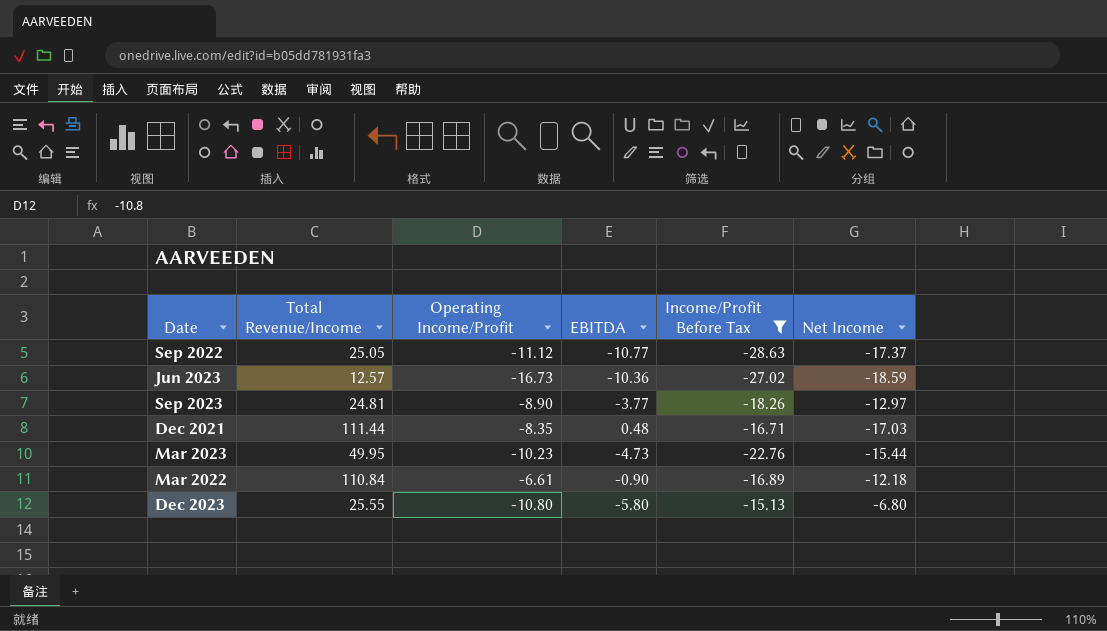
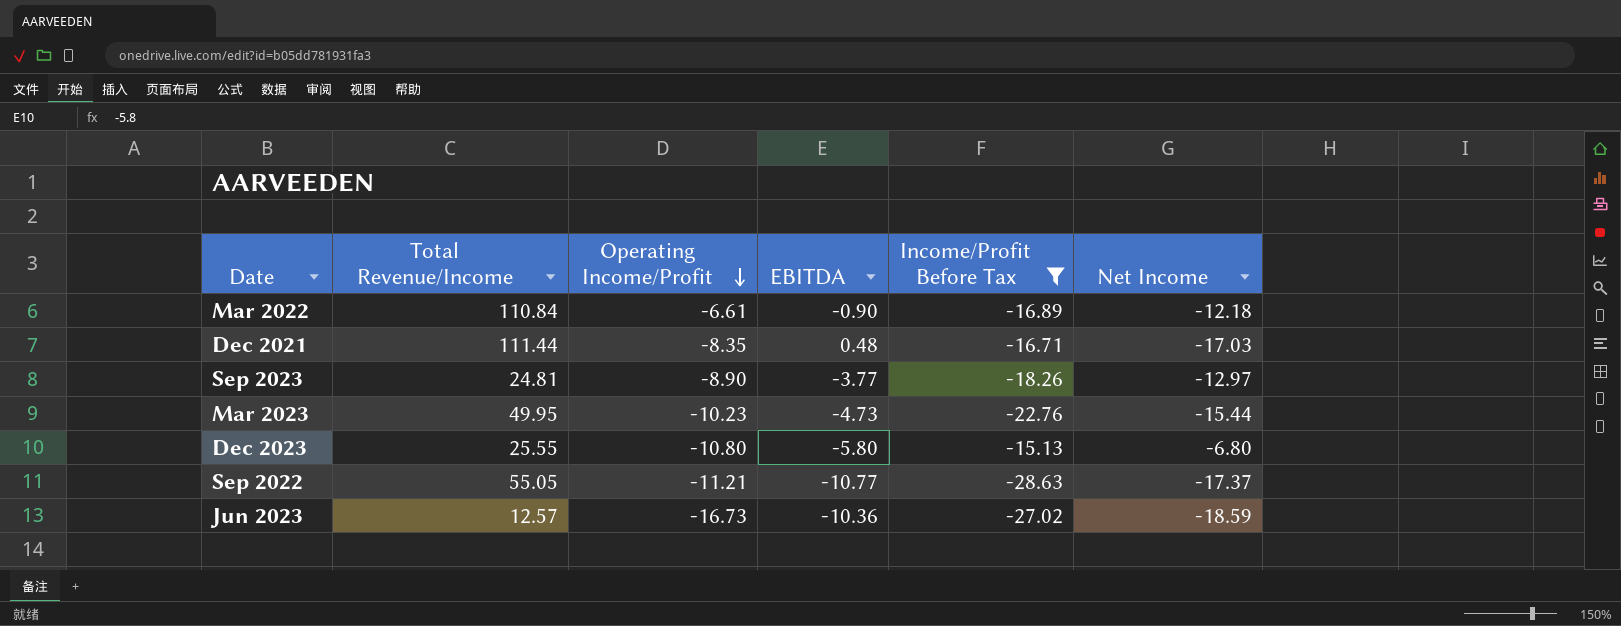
row order: none -> Operating Income/Profit descending
Sep 2022 | Total Revenue/Income: 25.05 -> 55.05
Sep 2022 | Operating Income/Profit: -11.12 -> -11.21

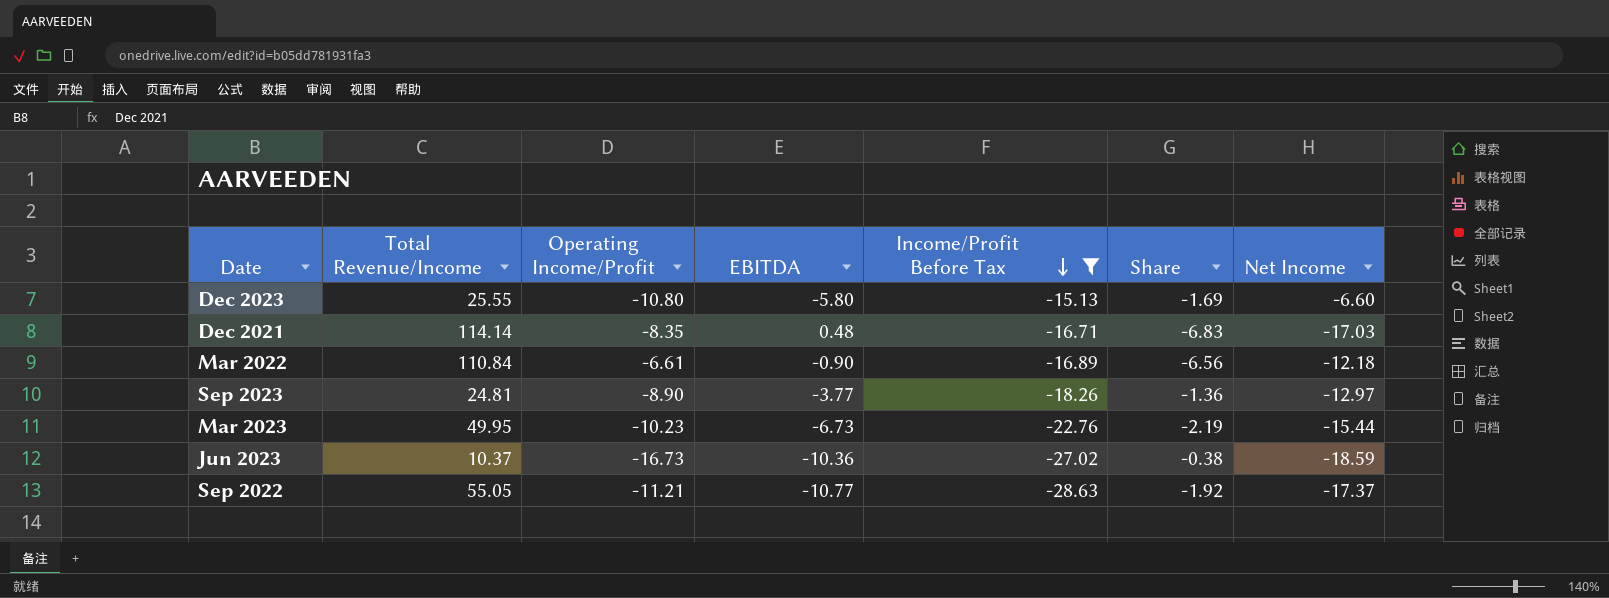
row order: Operating Income/Profit descending -> Income/Profit Before Tax descending
column Share | formula: none -> [Total Revenue/Income] / [Income/Profit Before Tax]
Dec 2023 | Net Income: -6.80 -> -6.60
Dec 2021 | Total Revenue/Income: 111.44 -> 114.14
Mar 2023 | EBITDA: -4.73 -> -6.73
Jun 2023 | Total Revenue/Income: 12.57 -> 10.37

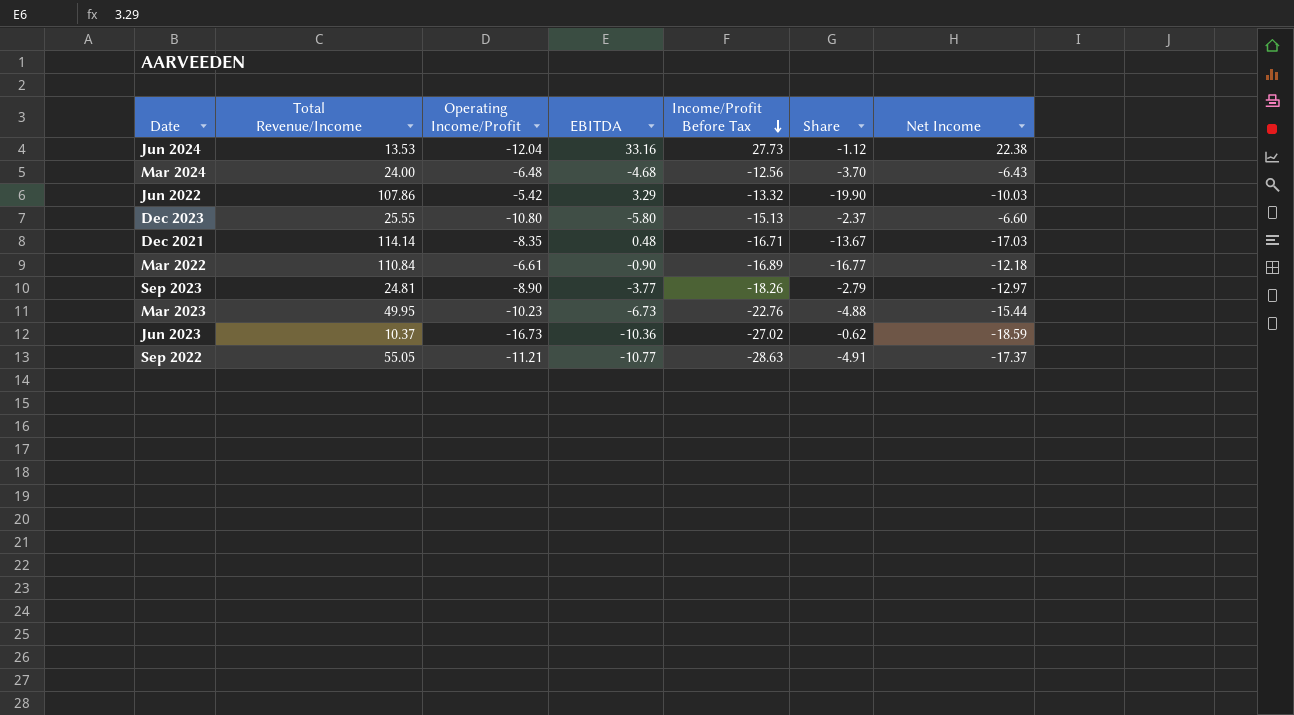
filter: Income/Profit Before Tax <= -15.13 -> none
column Share | formula: [Total Revenue/Income] / [Income/Profit Before Tax] -> [Total Revenue/Income] / [Operating Income/Profit]

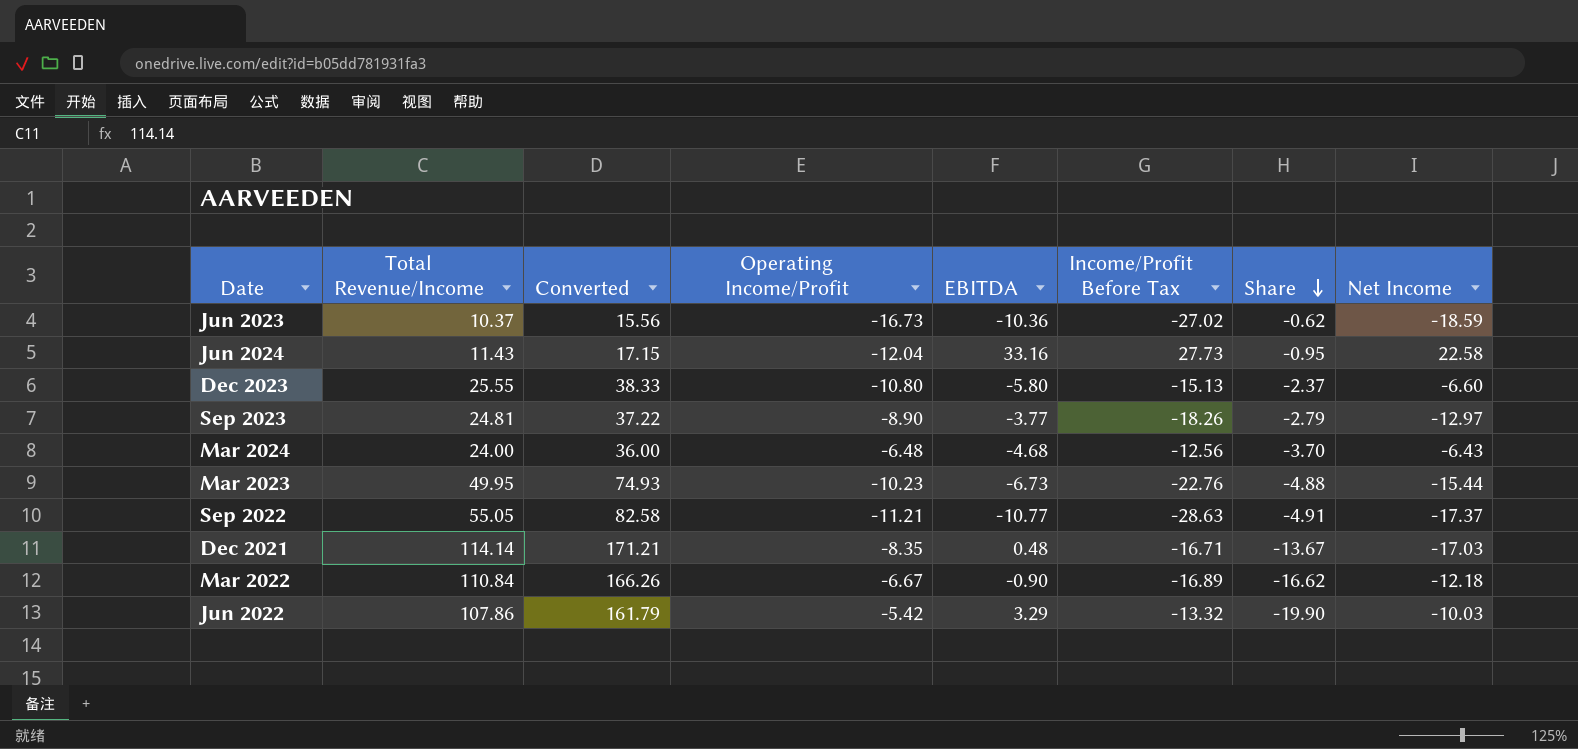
row order: Income/Profit Before Tax descending -> Share descending
column Converted | formula: none -> [Total Revenue/Income] * 1.5
Jun 2024 | Total Revenue/Income: 13.53 -> 11.43
Jun 2024 | Share: -1.12 -> -0.95
Jun 2024 | Net Income: 22.38 -> 22.58
Mar 2022 | Operating Income/Profit: -6.61 -> -6.67
Mar 2022 | Share: -16.77 -> -16.62

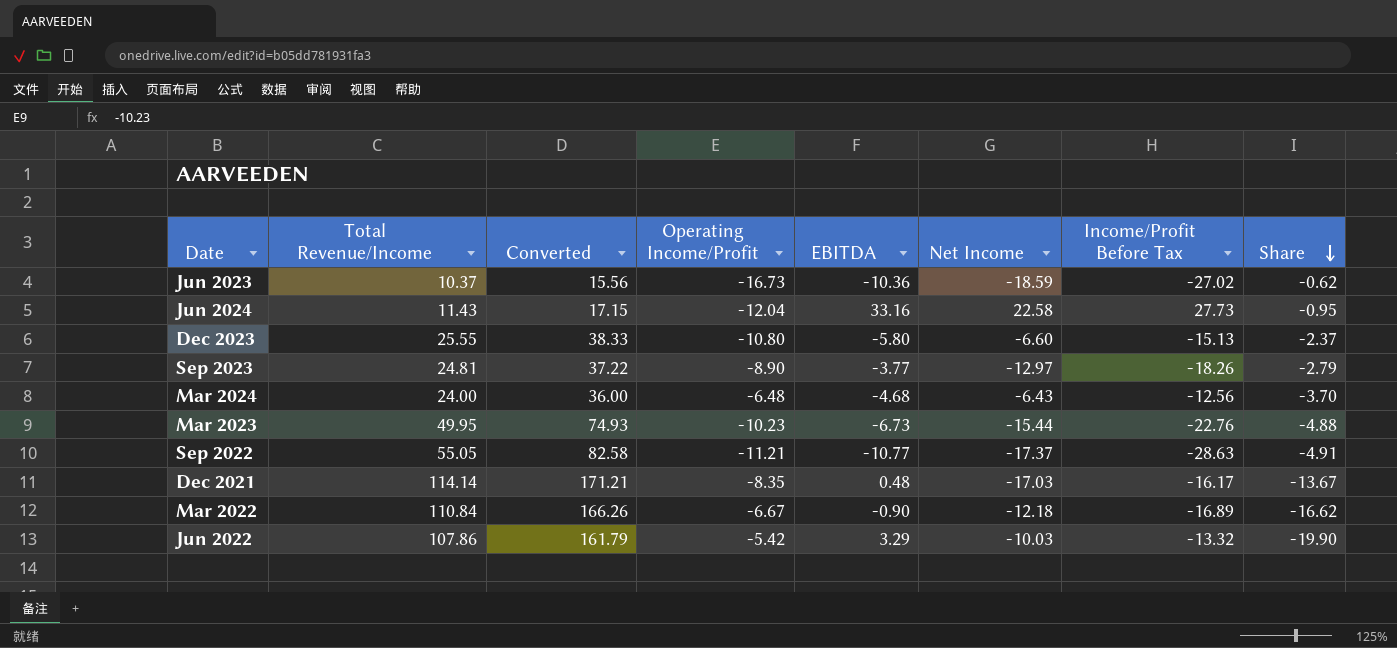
column Net Income | position: 8 -> 6
Dec 2021 | Income/Profit Before Tax: -16.71 -> -16.17

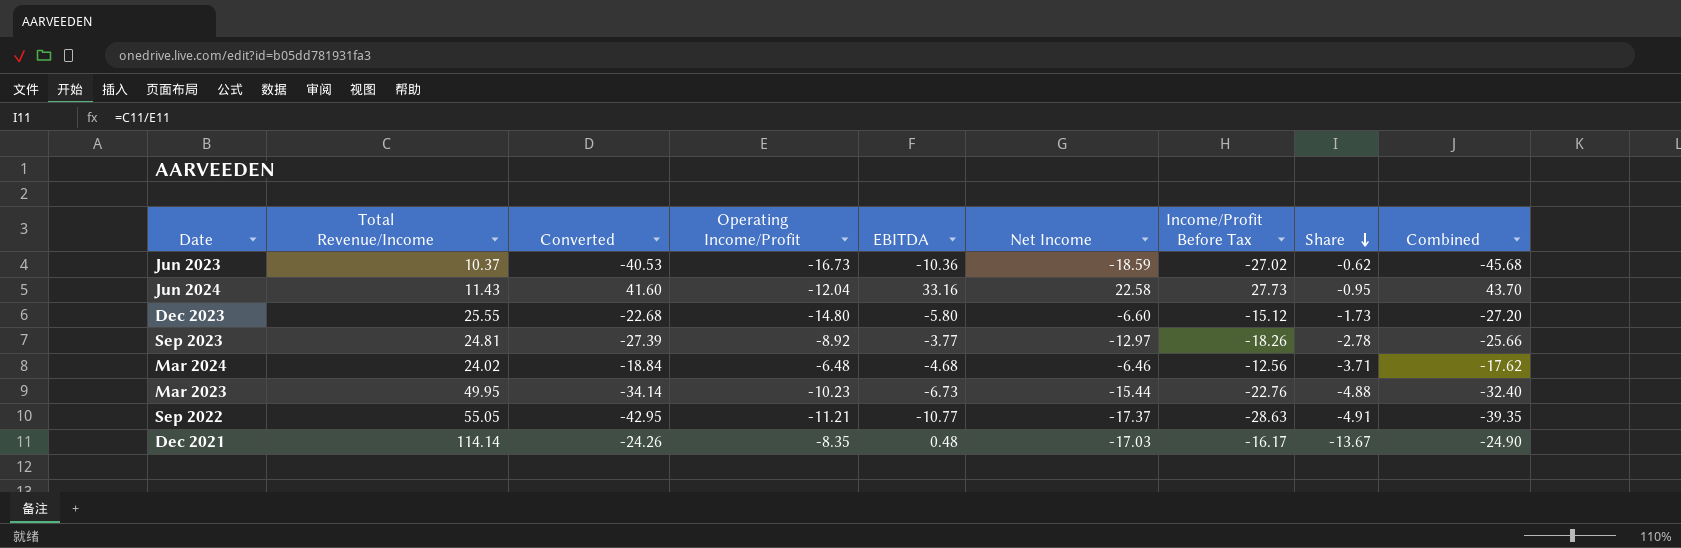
column Converted | formula: [Total Revenue/Income] * 1.5 -> [Income/Profit Before Tax] * 1.5
column Combined | formula: none -> [Operating Income/Profit] + [EBITDA] + [Net Income]
row Mar 2022: 110.84 | 166.26 | -6.67 | -0.90 | -12.18 | -16.89 | -16.62 -> none
row Jun 2022: 107.86 | 161.79 | -5.42 | 3.29 | -10.03 | -13.32 | -19.90 -> none
Dec 2023 | Operating Income/Profit: -10.80 -> -14.80
Dec 2023 | Income/Profit Before Tax: -15.13 -> -15.12
Dec 2023 | Share: -2.37 -> -1.73
Sep 2023 | Operating Income/Profit: -8.90 -> -8.92
Sep 2023 | Share: -2.79 -> -2.78
Mar 2024 | Total Revenue/Income: 24.00 -> 24.02
Mar 2024 | Net Income: -6.43 -> -6.46
Mar 2024 | Share: -3.70 -> -3.71

